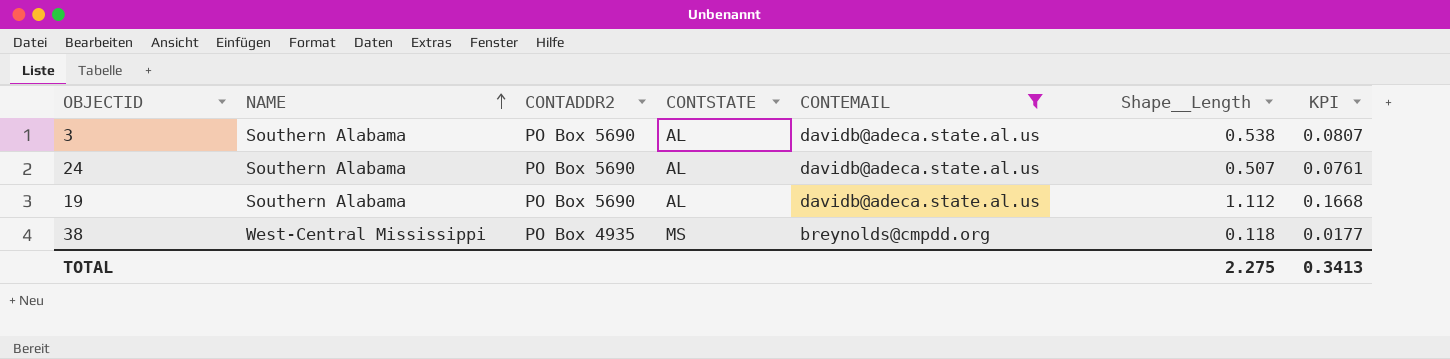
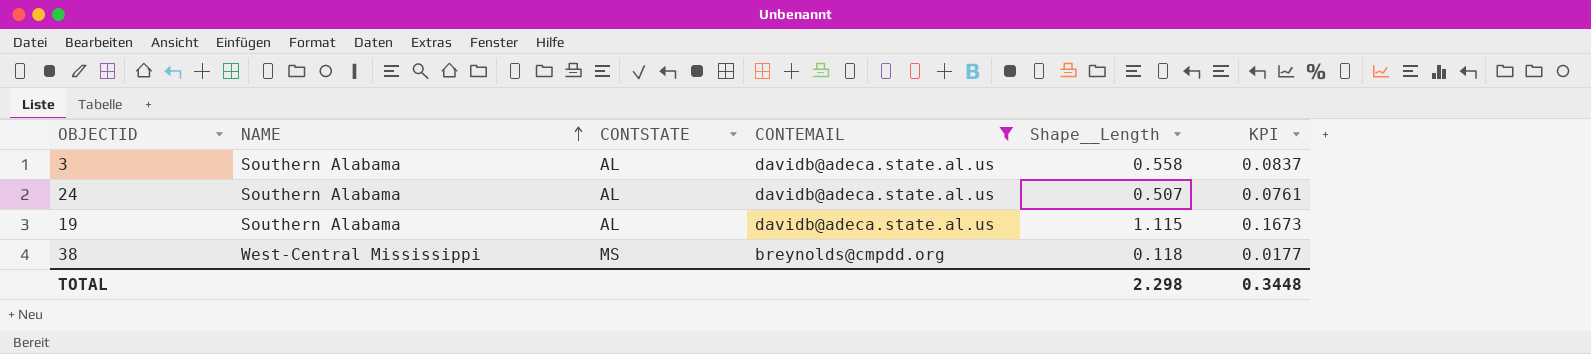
column CONTADDR2 | position: 3 -> none
3 | Shape__Length: 0.538 -> 0.558
3 | KPI: 0.0807 -> 0.0837
19 | Shape__Length: 1.112 -> 1.115
19 | KPI: 0.1668 -> 0.1673
TOTAL | Shape__Length: 2.275 -> 2.298
TOTAL | KPI: 0.3413 -> 0.3448

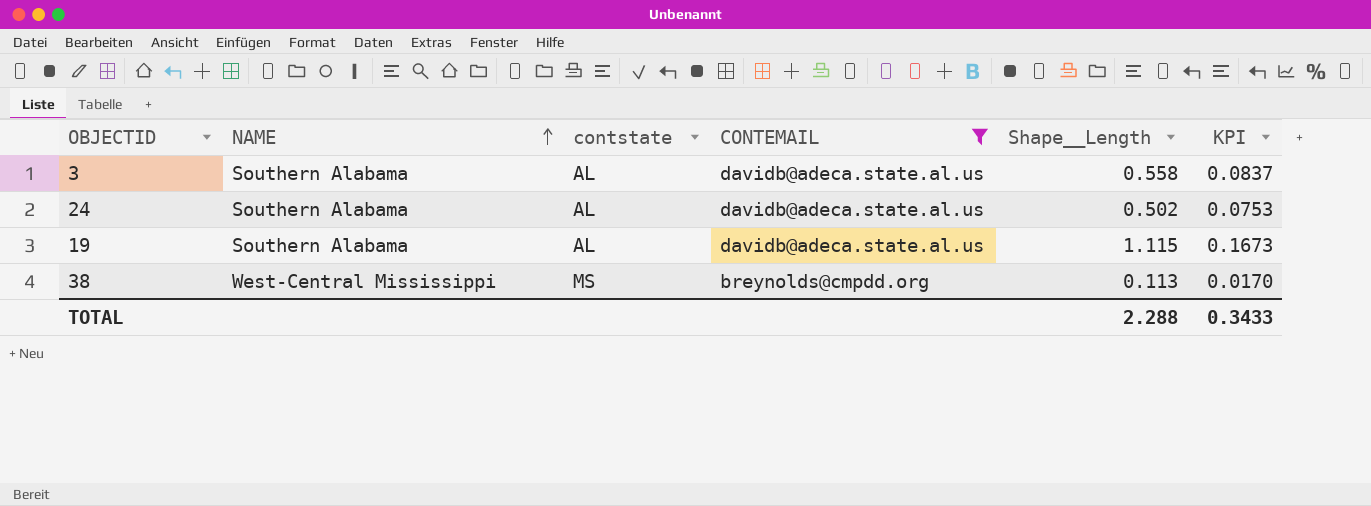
column name: CONTSTATE -> contstate
24 | Shape__Length: 0.507 -> 0.502
24 | KPI: 0.0761 -> 0.0753
38 | Shape__Length: 0.118 -> 0.113
38 | KPI: 0.0177 -> 0.0170
TOTAL | Shape__Length: 2.298 -> 2.288
TOTAL | KPI: 0.3448 -> 0.3433

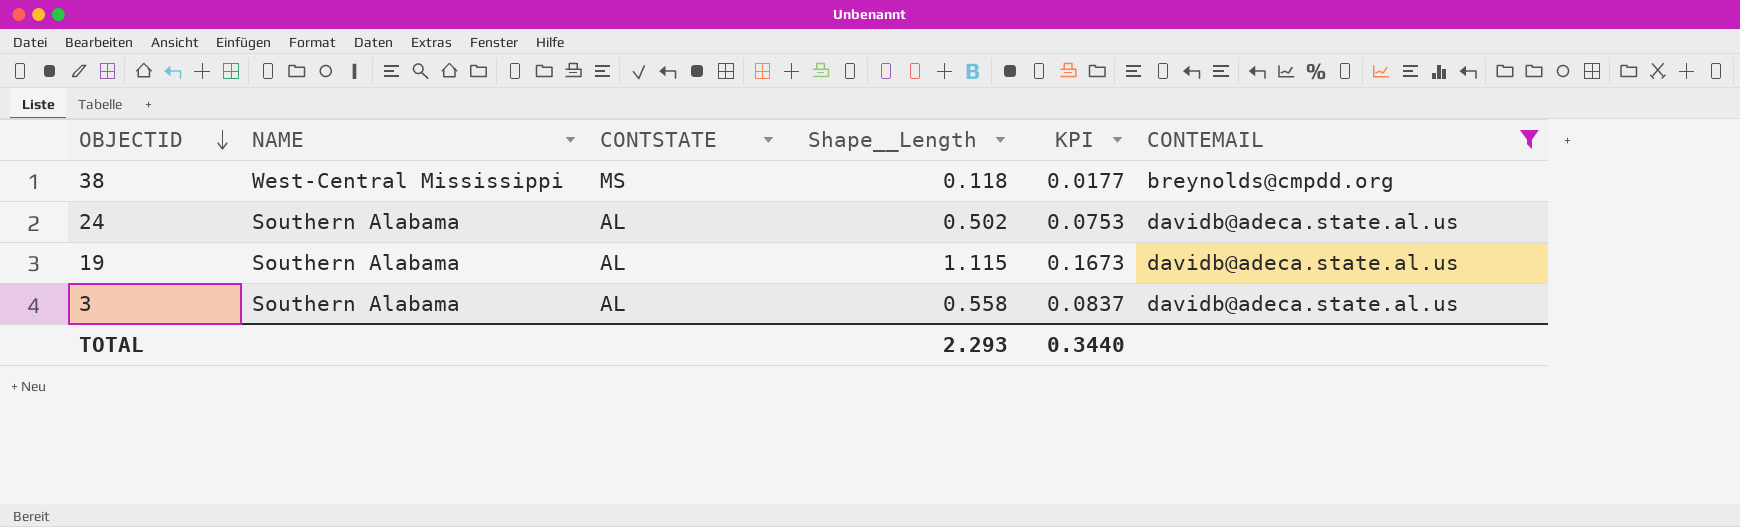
row order: NAME ascending -> OBJECTID descending
column name: contstate -> CONTSTATE
column CONTEMAIL | position: 4 -> 6
38 | Shape__Length: 0.113 -> 0.118
38 | KPI: 0.0170 -> 0.0177
TOTAL | Shape__Length: 2.288 -> 2.293
TOTAL | KPI: 0.3433 -> 0.3440

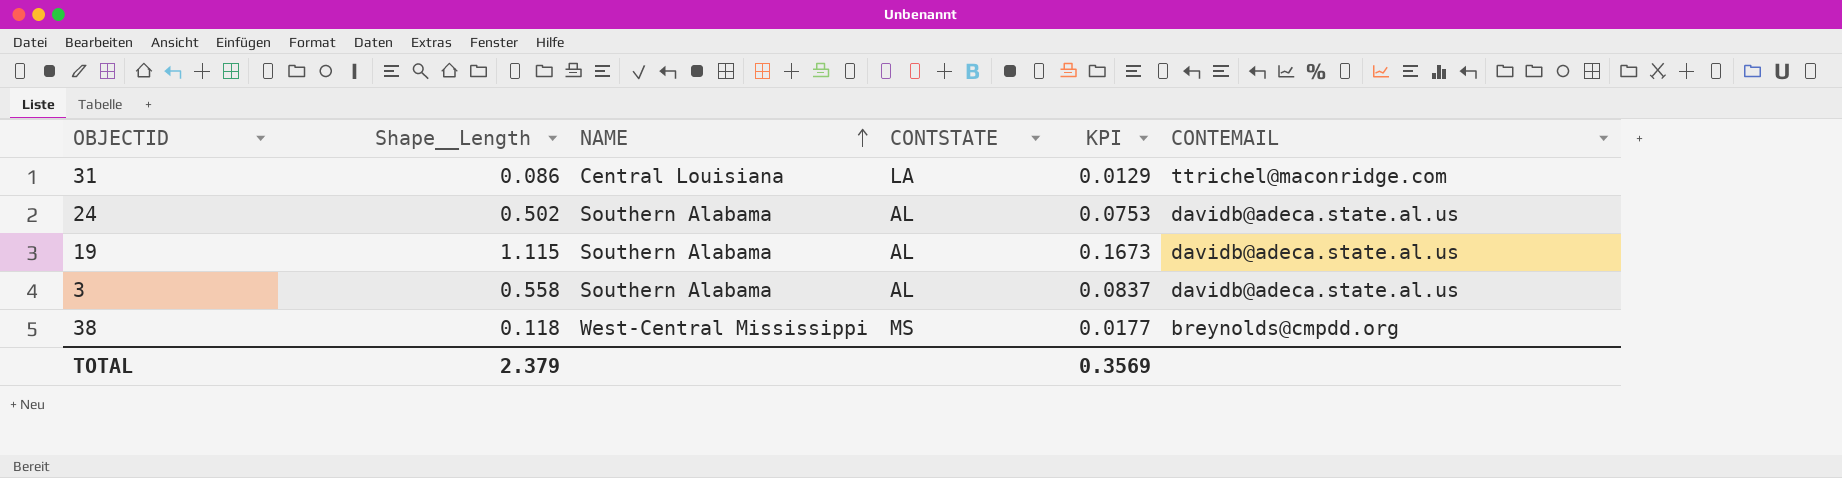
filter: CONTEMAIL != ttrichel@maconridge.com -> none
row order: OBJECTID descending -> NAME ascending
column Shape__Length | position: 4 -> 2
TOTAL | Shape__Length: 2.293 -> 2.379
TOTAL | KPI: 0.3440 -> 0.3569

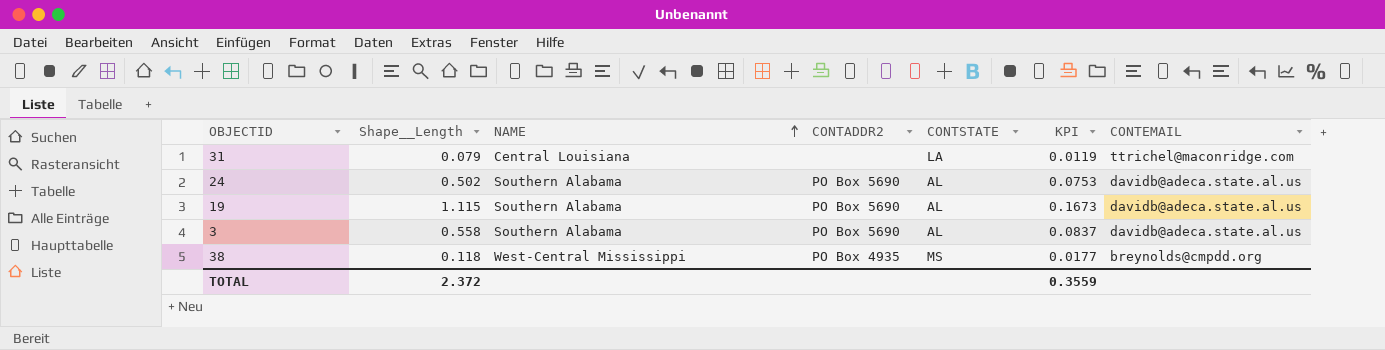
column CONTADDR2 | position: none -> 4
31 | Shape__Length: 0.086 -> 0.079
31 | KPI: 0.0129 -> 0.0119
TOTAL | Shape__Length: 2.379 -> 2.372
TOTAL | KPI: 0.3569 -> 0.3559

